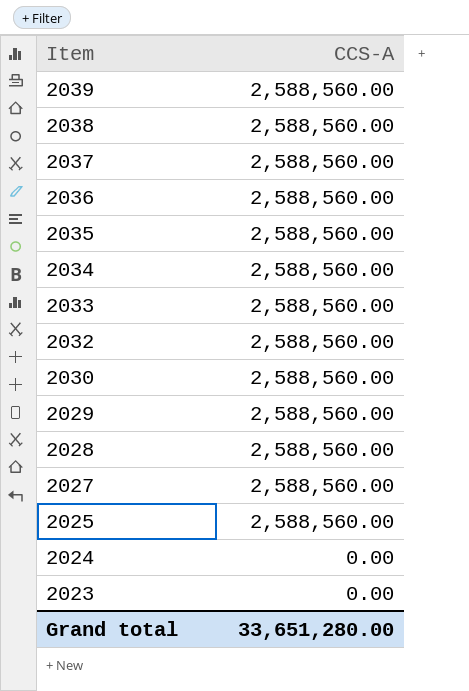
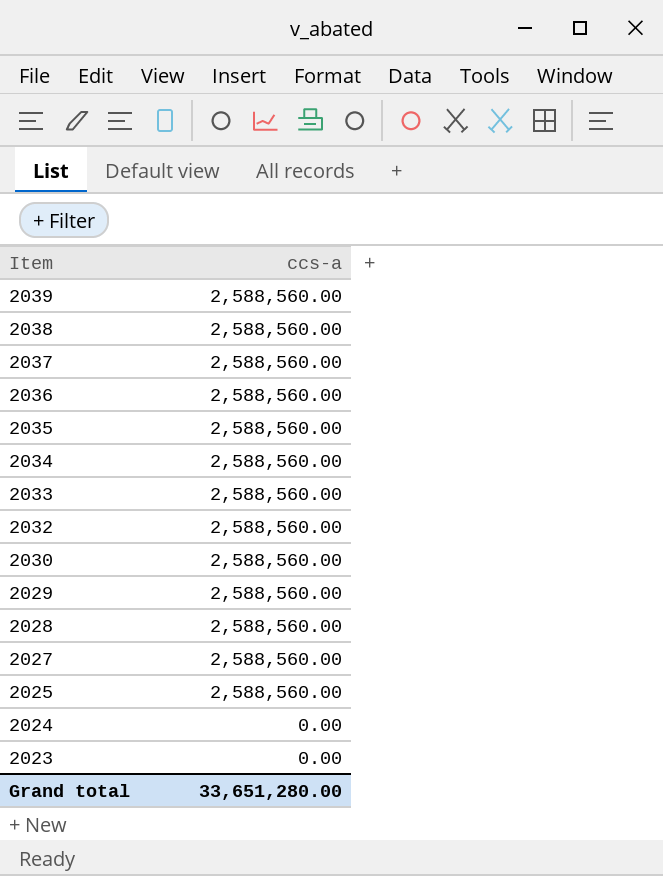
column name: CCS-A -> ccs-a

